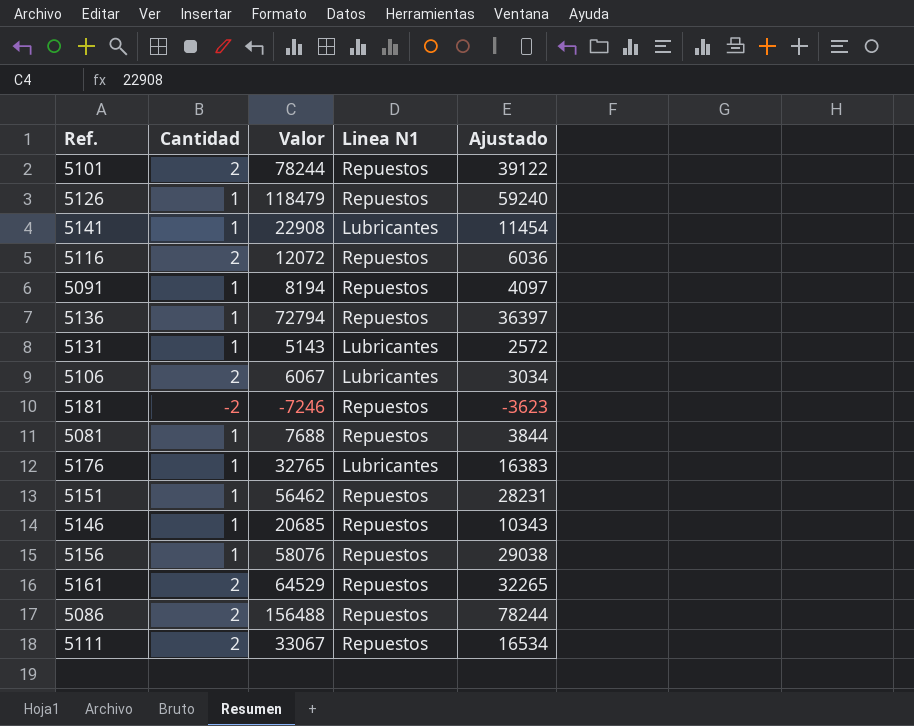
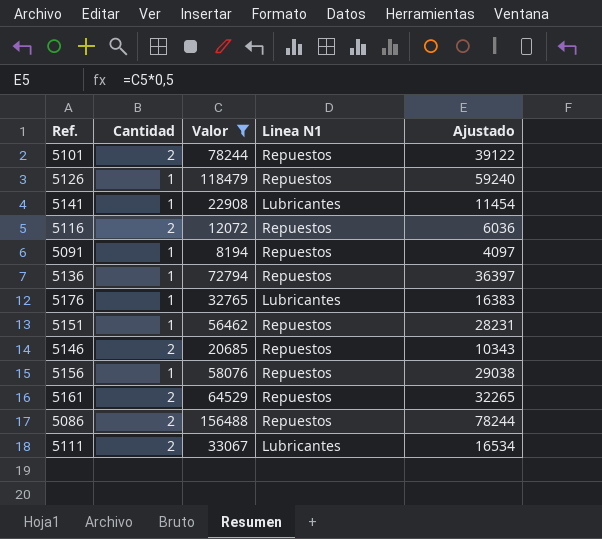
filter: none -> Valor >= 8194
5146 | Cantidad: 1 -> 2
5111 | Linea N1: Repuestos -> Lubricantes

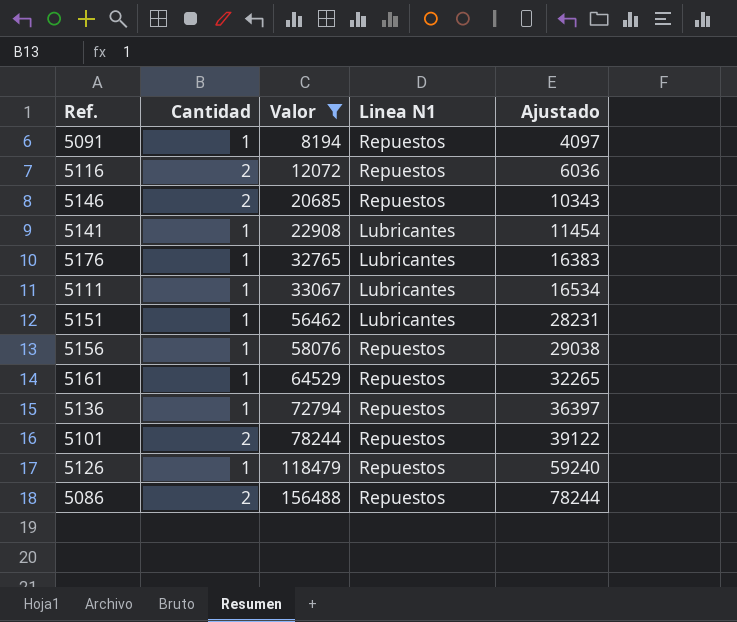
row order: none -> Valor ascending
5111 | Cantidad: 2 -> 1
5151 | Linea N1: Repuestos -> Lubricantes
5161 | Cantidad: 2 -> 1

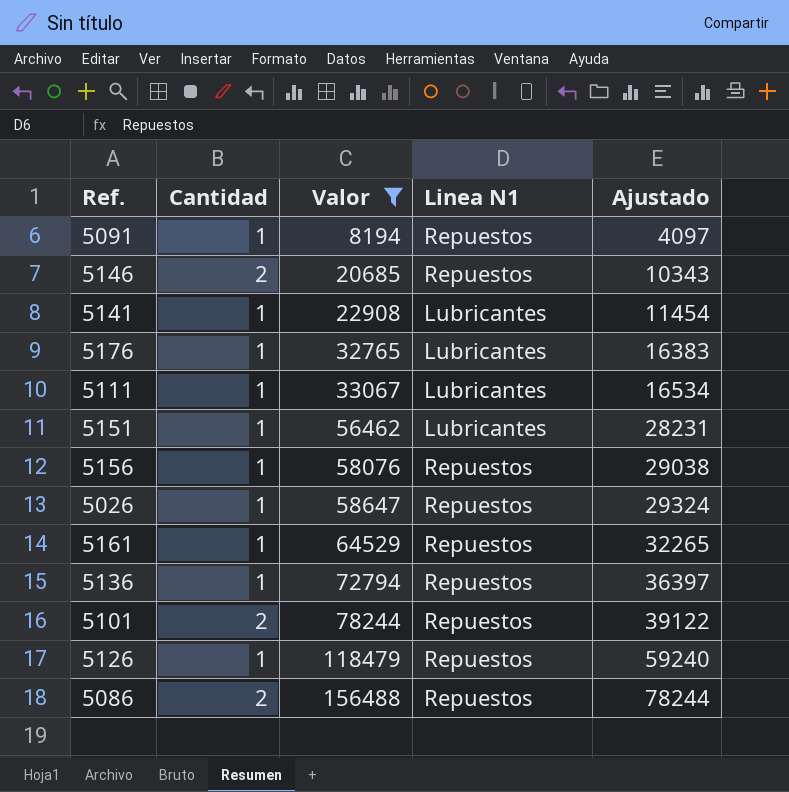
row 5116: 2 | 12072 | Repuestos | 6036 -> none
row 5026: none -> 1 | 58647 | Repuestos | 29324

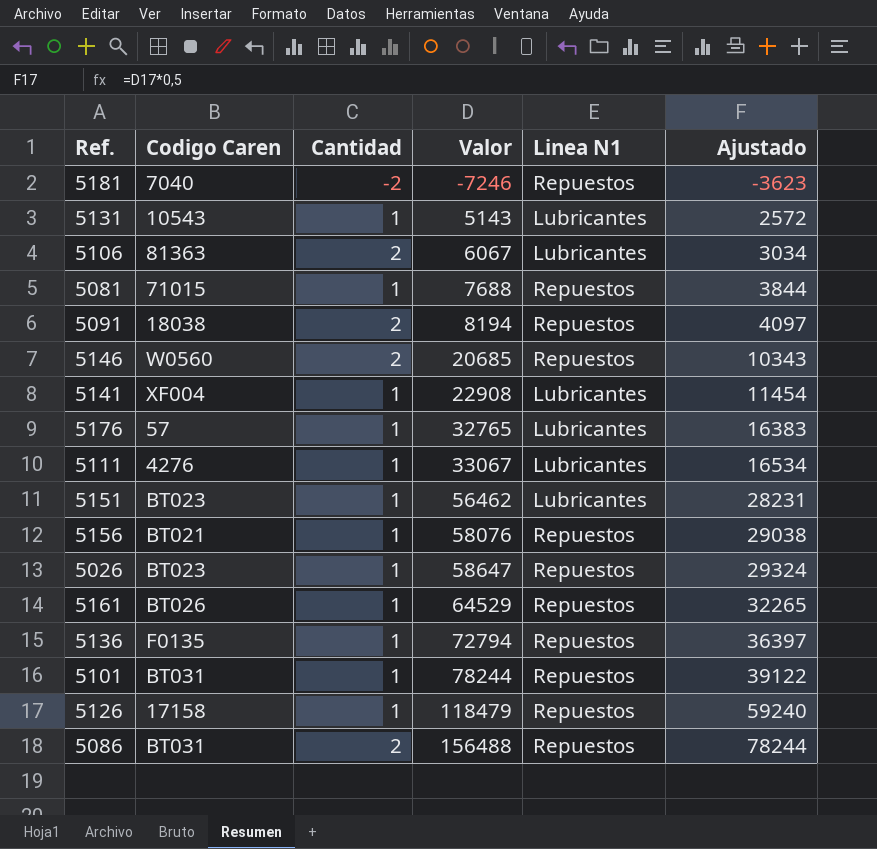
filter: Valor >= 8194 -> none
column Codigo Caren | position: none -> 2
5091 | Cantidad: 1 -> 2
5101 | Cantidad: 2 -> 1

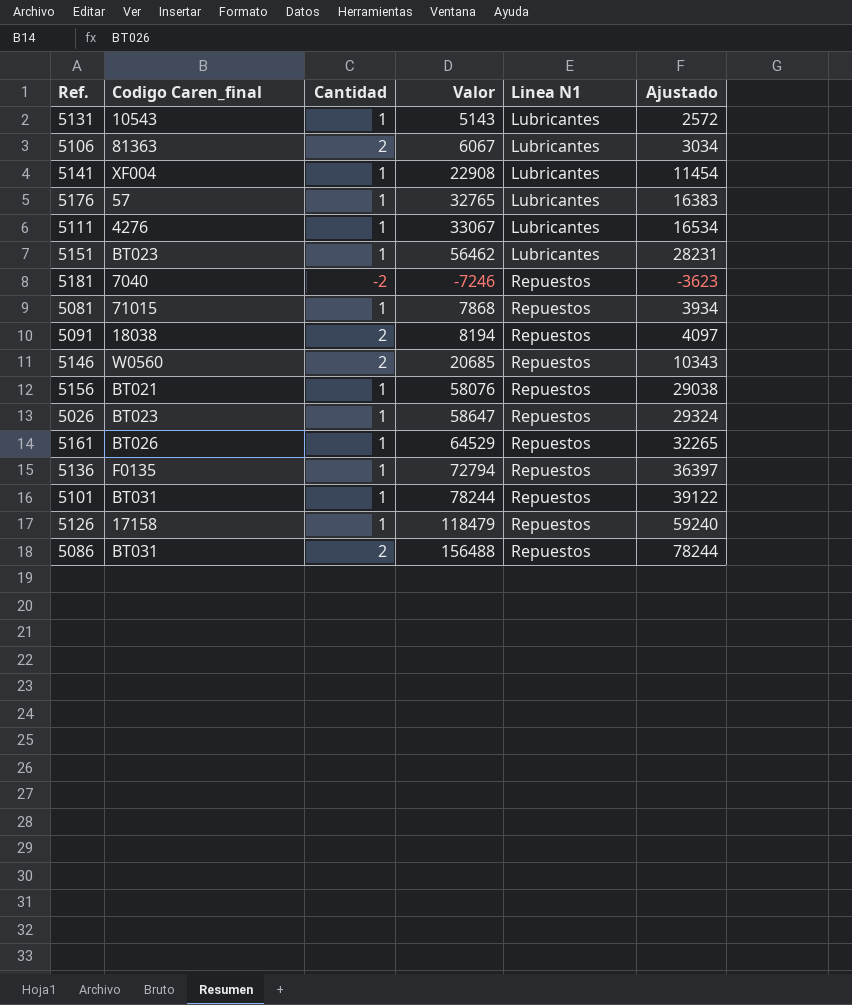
row order: Valor ascending -> Linea N1 ascending
column name: Codigo Caren -> Codigo Caren_final
5081 | Valor: 7688 -> 7868
5081 | Ajustado: 3844 -> 3934

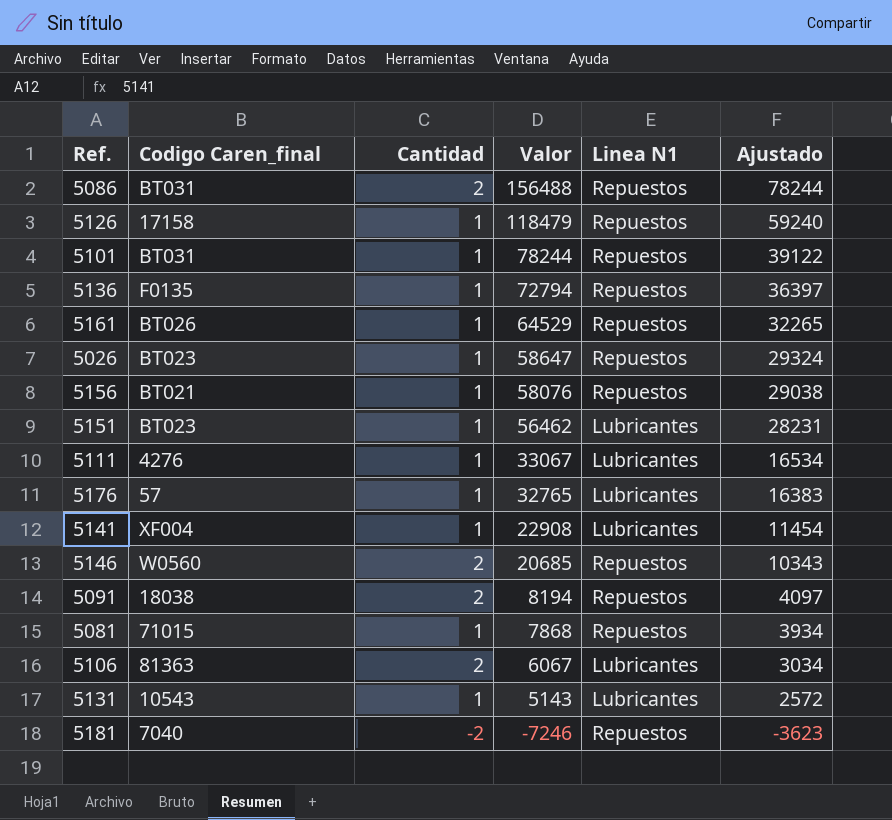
row order: Linea N1 ascending -> Valor descending

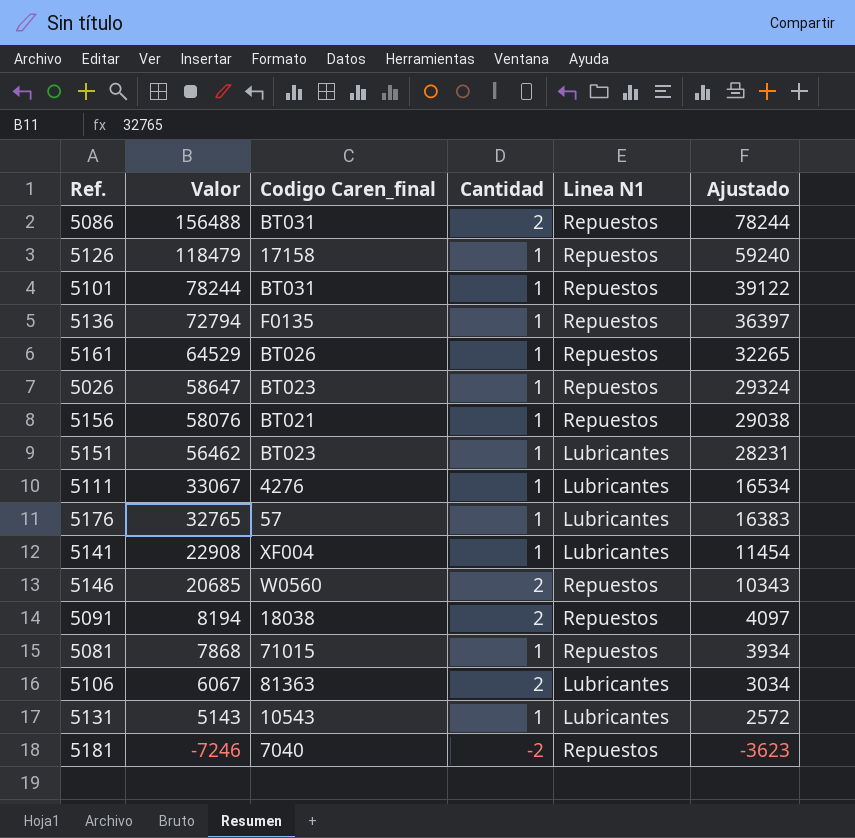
column Valor | position: 4 -> 2

